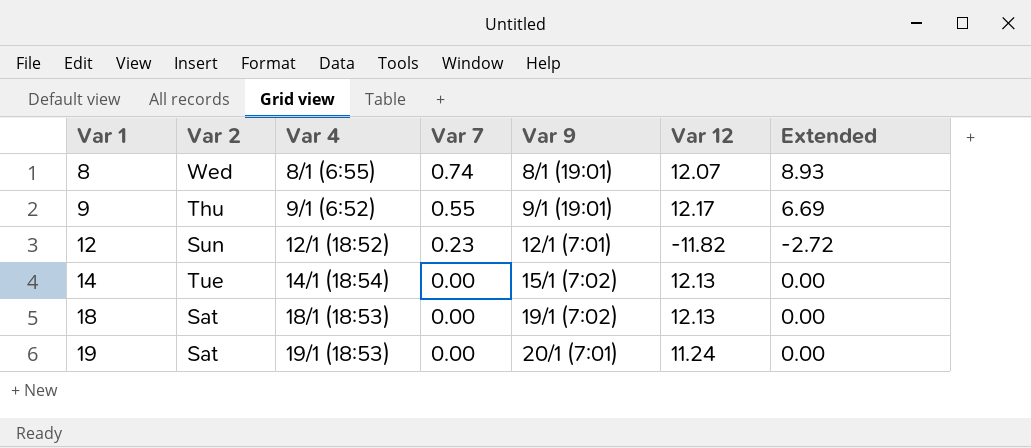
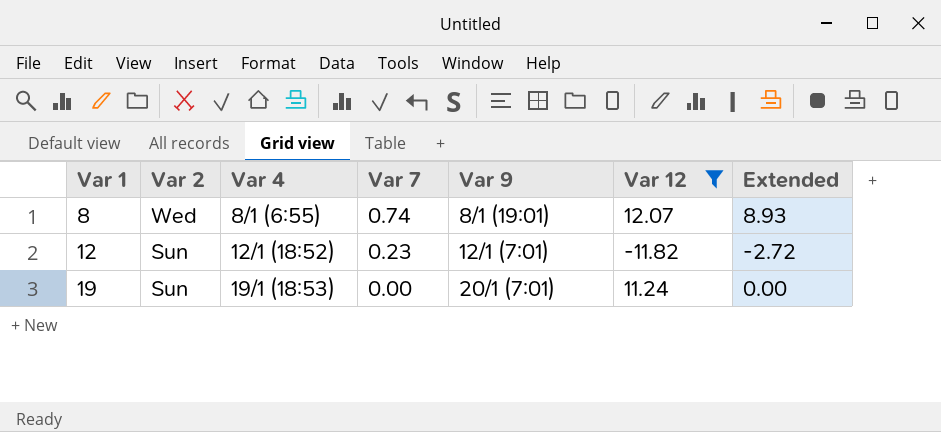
filter: none -> Var 12 <= 12.07
19 | Var 2: Sat -> Sun

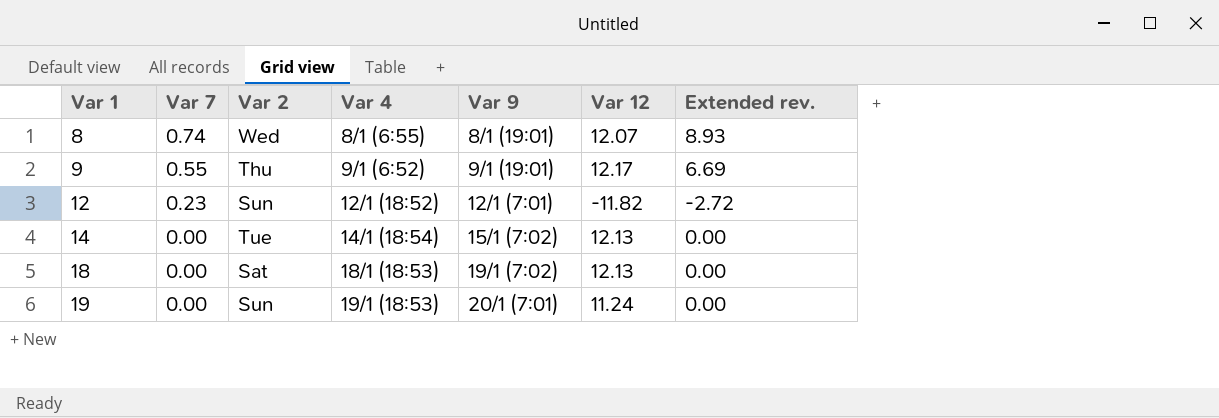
filter: Var 12 <= 12.07 -> none
column Var 7 | position: 4 -> 2
column name: Extended -> Extended rev.

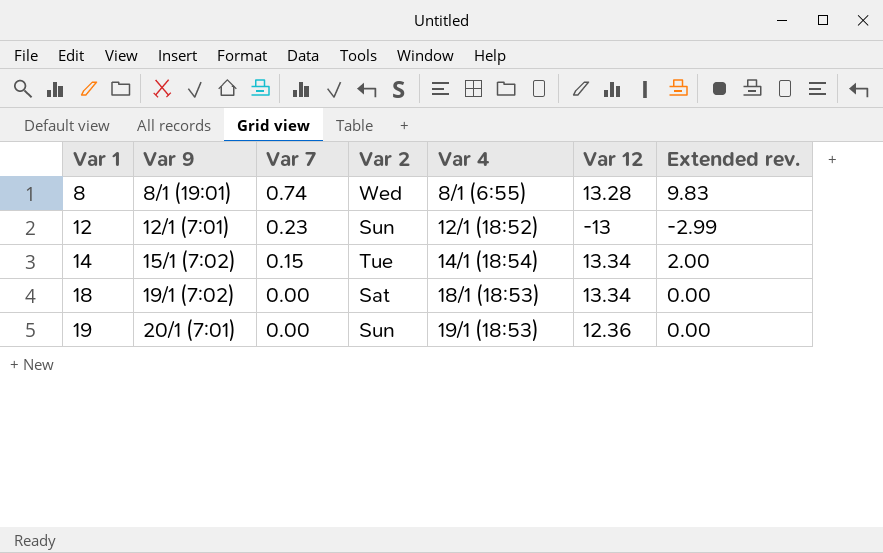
column Var 9 | position: 5 -> 2
row 9: 0.55 | Thu | 9/1 (6:52) | 9/1 (19:01) | 12.17 | 6.69 -> none
8 | Var 12: 12.07 -> 13.28
8 | Extended rev.: 8.93 -> 9.83
12 | Var 12: -11.82 -> -13
12 | Extended rev.: -2.72 -> -2.99
14 | Var 7: 0.00 -> 0.15
14 | Var 12: 12.13 -> 13.34
14 | Extended rev.: 0.00 -> 2.00
18 | Var 12: 12.13 -> 13.34
19 | Var 12: 11.24 -> 12.36

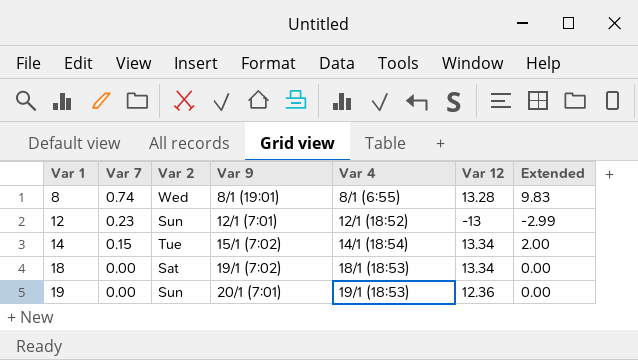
column Var 9 | position: 2 -> 4
column name: Extended rev. -> Extended

